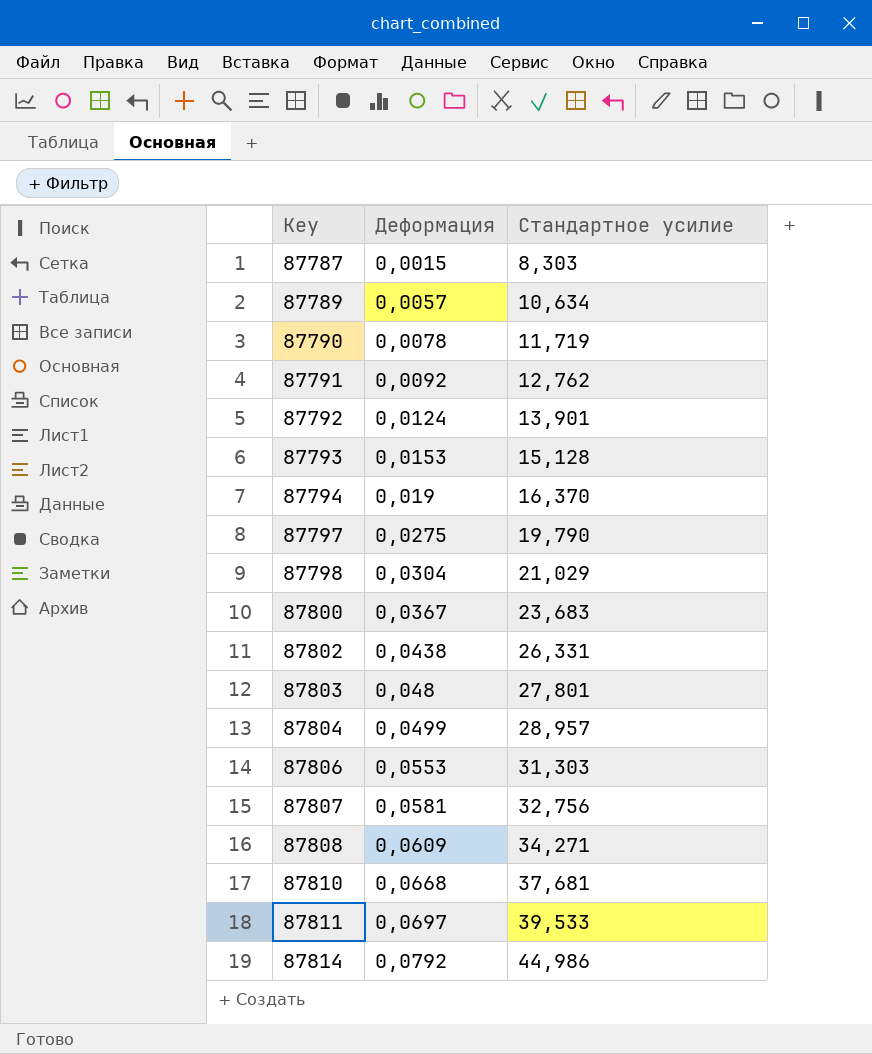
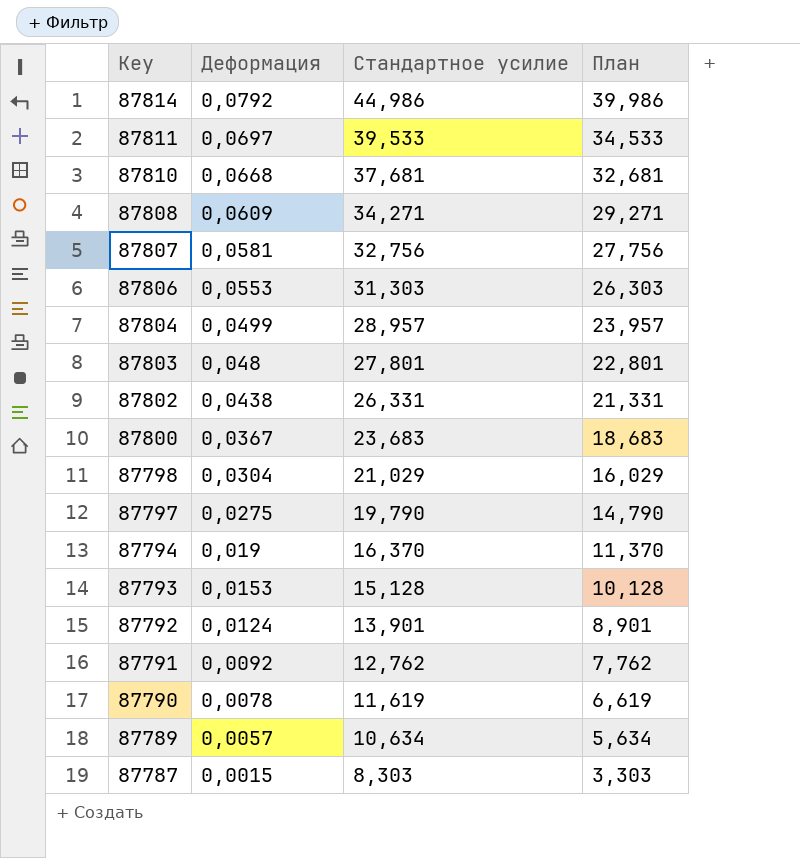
row order: Key ascending -> Key descending
column План | formula: none -> [Стандартное усилие] - 5
87790 | Стандартное усилие: 11,719 -> 11,619

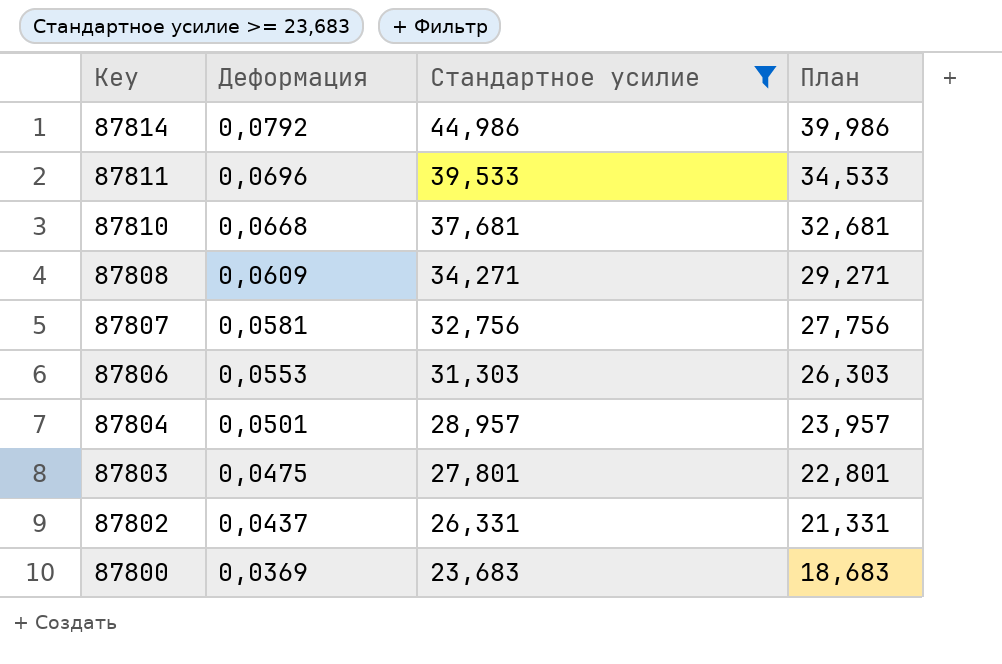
filter: none -> Стандартное усилие >= 23,683
87811 | Деформация: 0,0697 -> 0,0696
87804 | Деформация: 0,0499 -> 0,0501
87803 | Деформация: 0,048 -> 0,0475
87802 | Деформация: 0,0438 -> 0,0437
87800 | Деформация: 0,0367 -> 0,0369

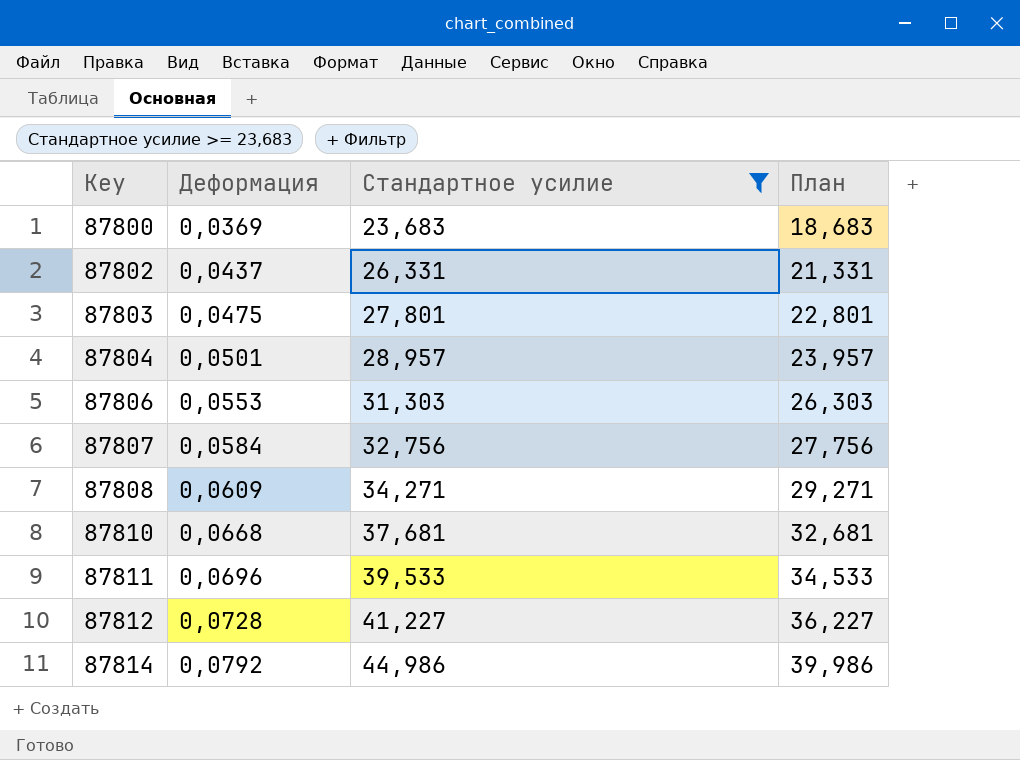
row order: Key descending -> Key ascending
87807 | Деформация: 0,0581 -> 0,0584
row 87812: none -> 0,0728 | 41,227 | 36,227

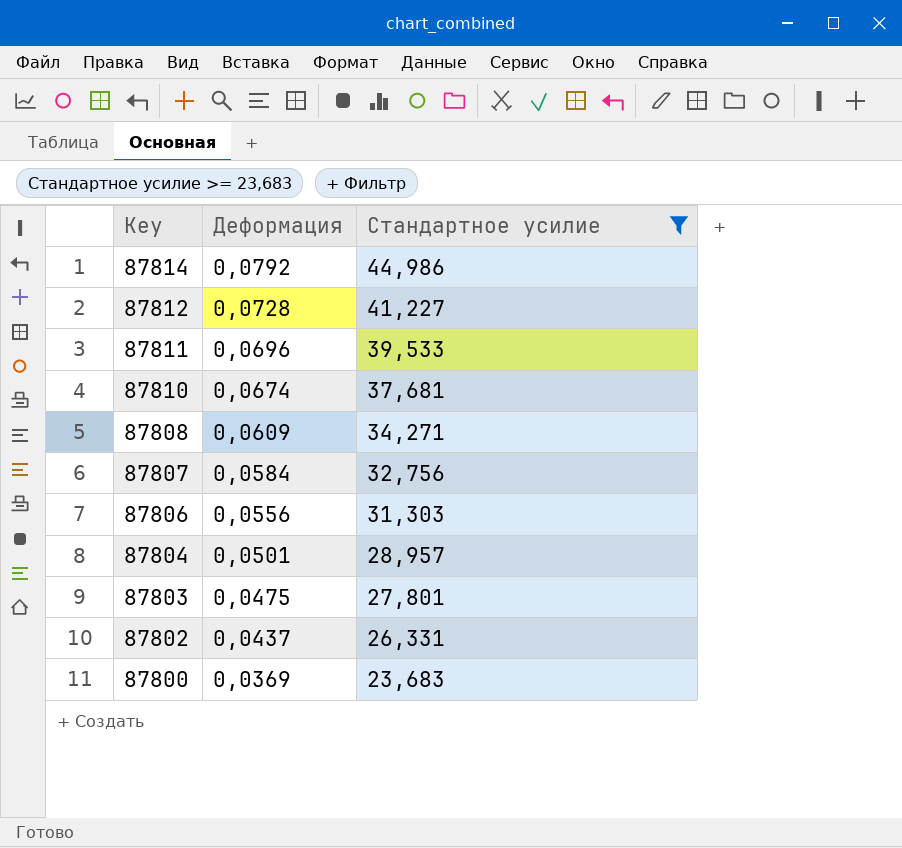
row order: Key ascending -> Key descending
column План | formula: [Стандартное усилие] - 5 -> none
87810 | Деформация: 0,0668 -> 0,0674
87806 | Деформация: 0,0553 -> 0,0556

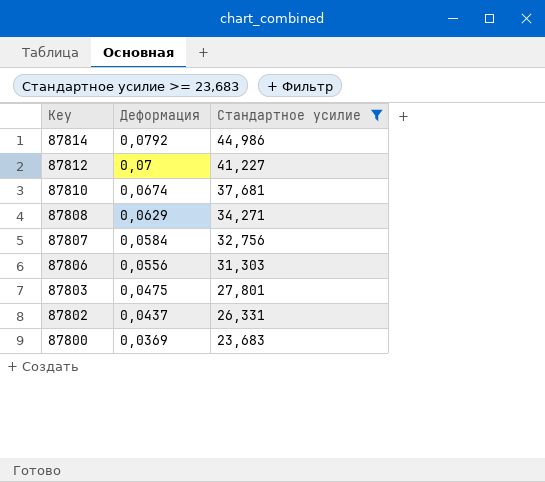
row 87811: 0,0696 | 39,533 -> none
row 87804: 0,0501 | 28,957 -> none
87812 | Деформация: 0,0728 -> 0,07
87808 | Деформация: 0,0609 -> 0,0629

